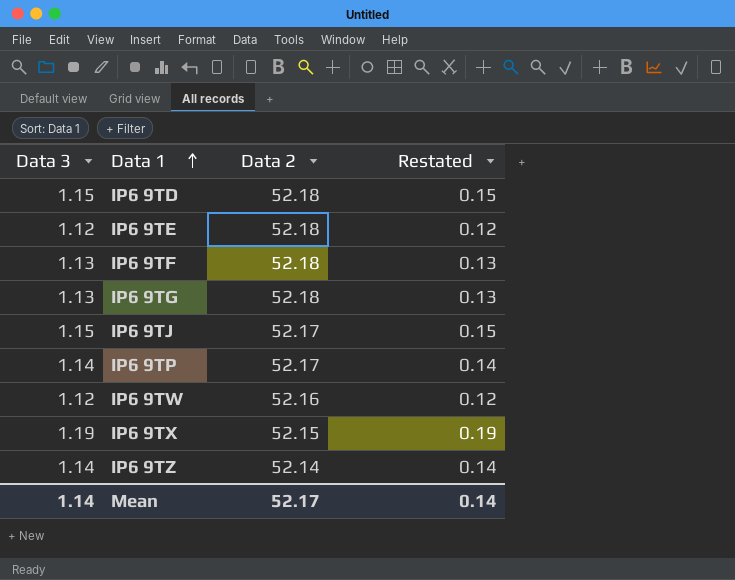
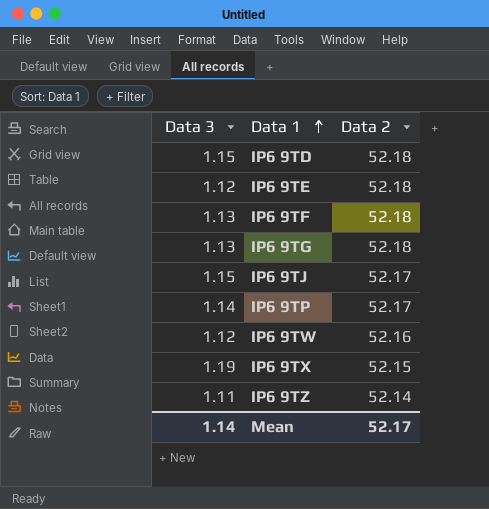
column Restated | formula: [Data 3] - 1 -> none
IP6 9TZ | Data 3: 1.14 -> 1.11

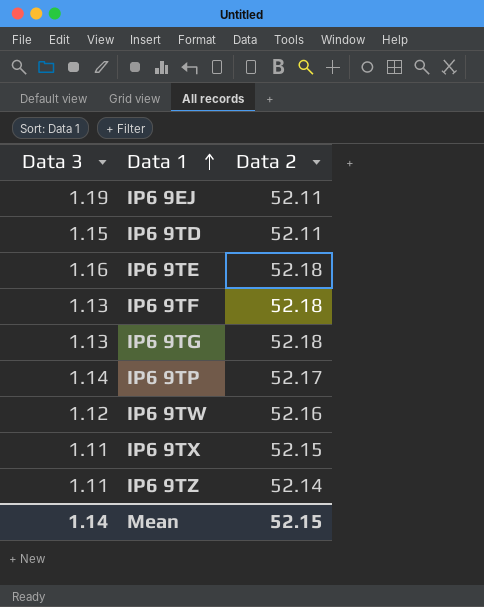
row IP6 9TJ: 1.15 | 52.17 -> none
row IP6 9EJ: none -> 1.19 | 52.11
IP6 9TD | Data 2: 52.18 -> 52.11
IP6 9TE | Data 3: 1.12 -> 1.16
IP6 9TX | Data 3: 1.19 -> 1.11
Mean | Data 2: 52.17 -> 52.15

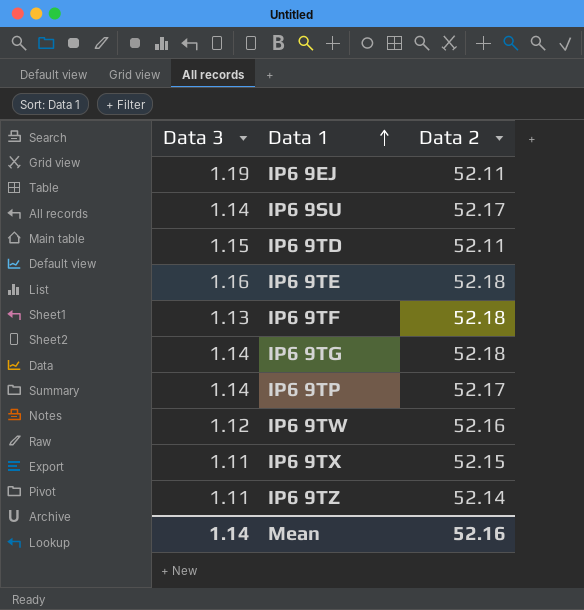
row IP6 9SU: none -> 1.14 | 52.17
IP6 9TG | Data 3: 1.13 -> 1.14
Mean | Data 2: 52.15 -> 52.16

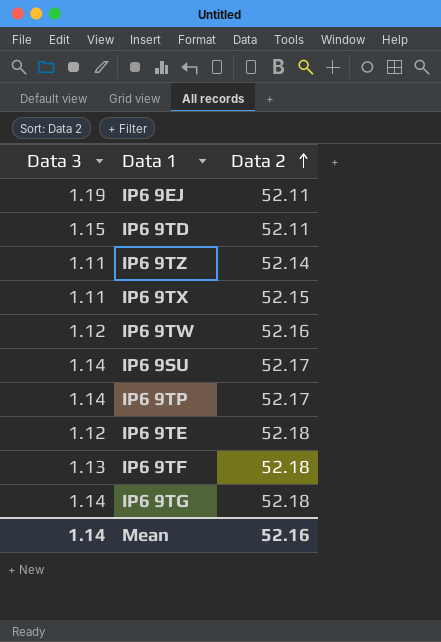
row order: Data 1 ascending -> Data 2 ascending
IP6 9TE | Data 3: 1.16 -> 1.12

